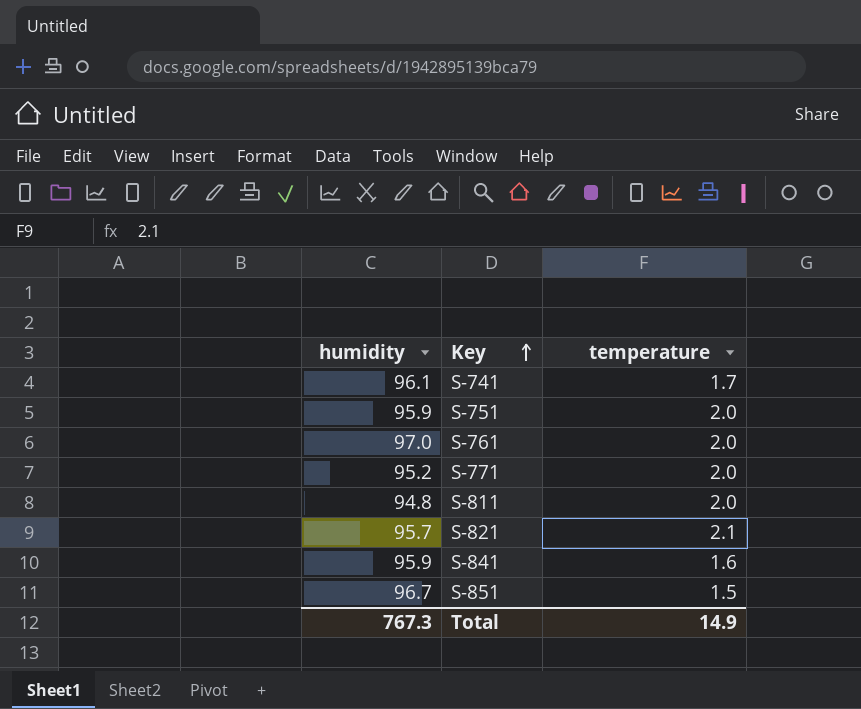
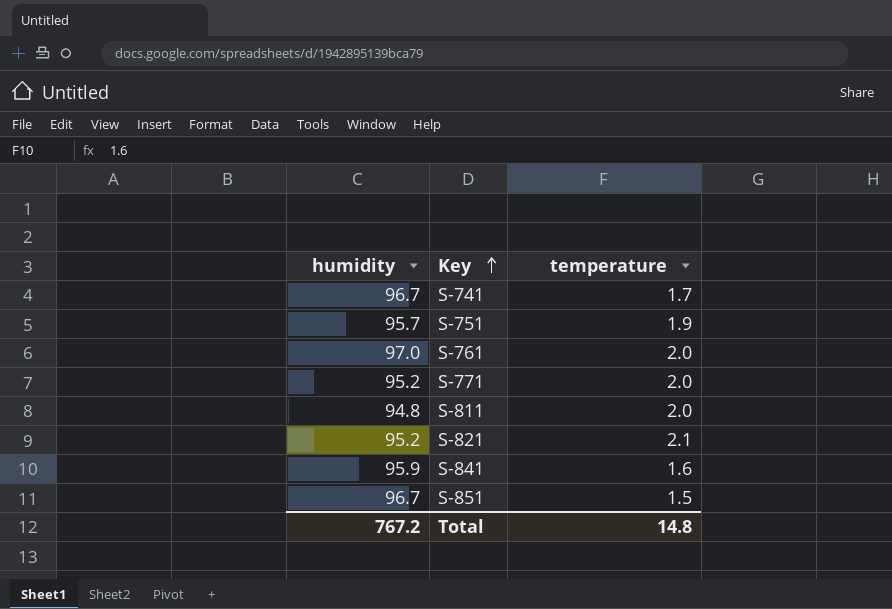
S-741 | humidity: 96.1 -> 96.7
S-751 | humidity: 95.9 -> 95.7
S-751 | temperature: 2.0 -> 1.9
S-821 | humidity: 95.7 -> 95.2
Total | humidity: 767.3 -> 767.2
Total | temperature: 14.9 -> 14.8

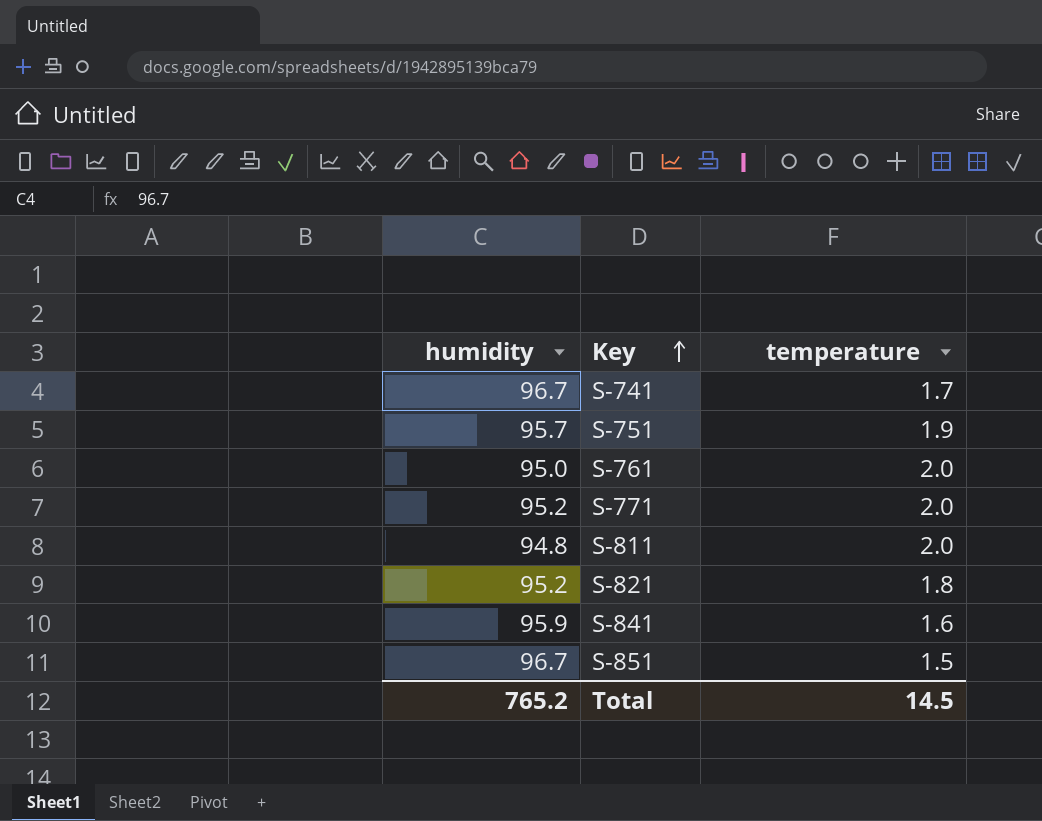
S-761 | humidity: 97.0 -> 95.0
S-821 | temperature: 2.1 -> 1.8
Total | humidity: 767.2 -> 765.2
Total | temperature: 14.8 -> 14.5

